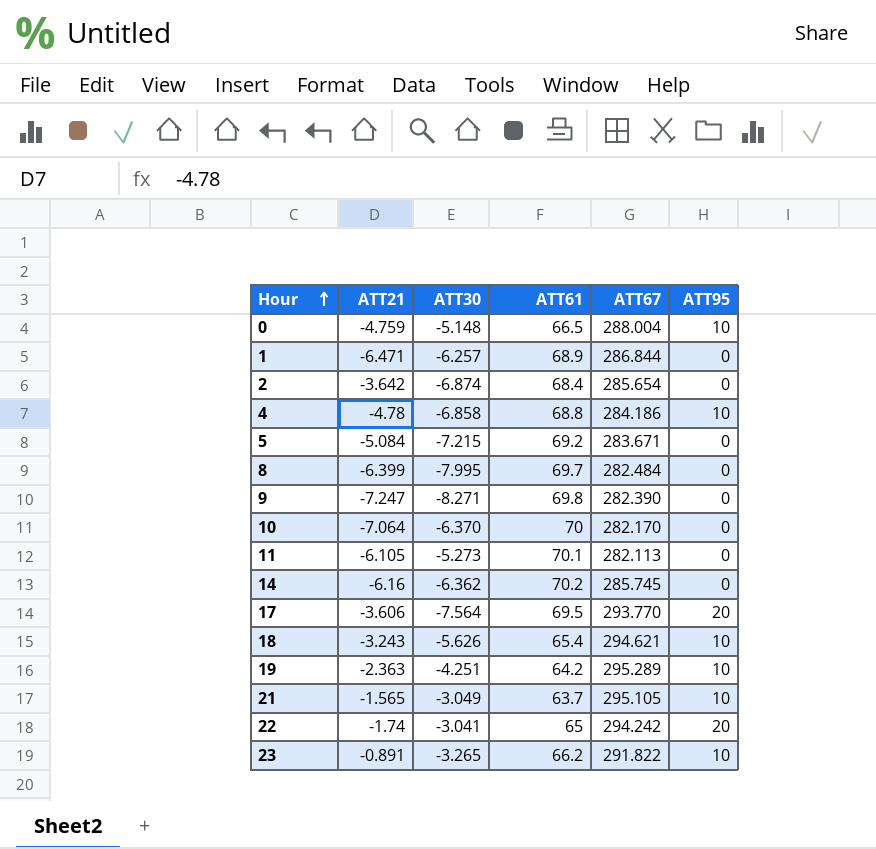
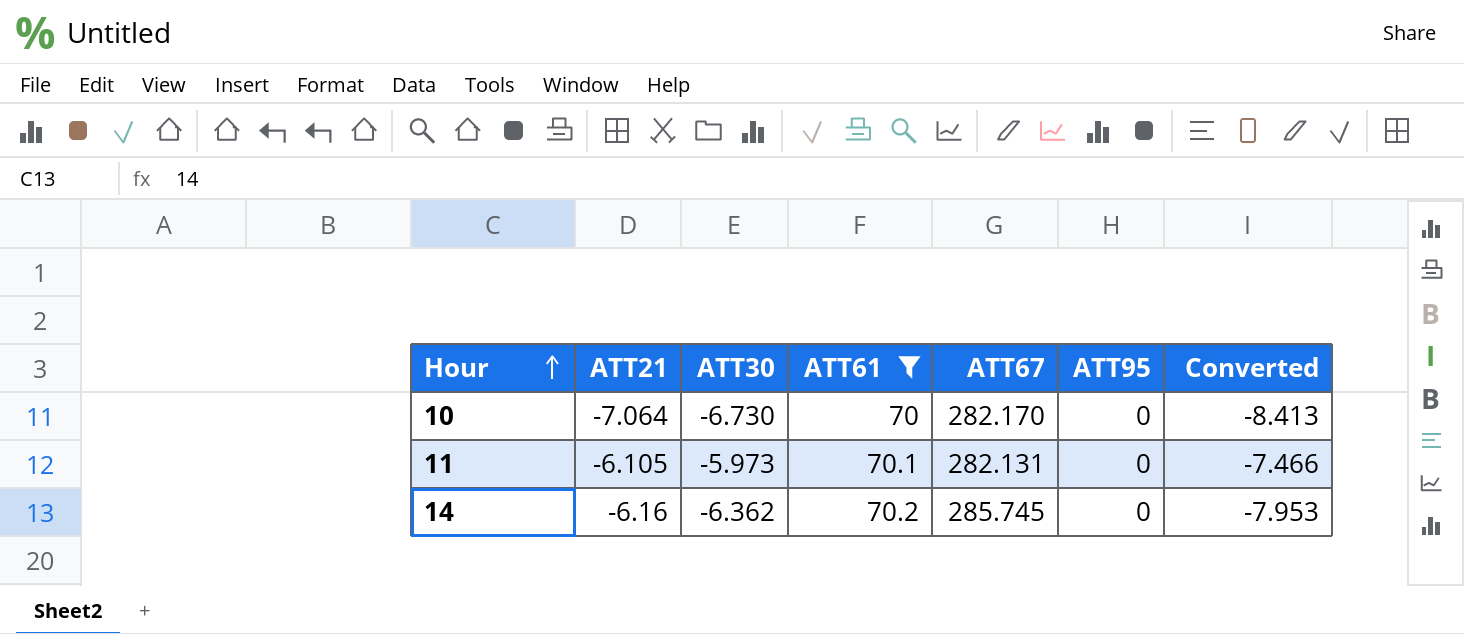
filter: none -> ATT61 >= 70
column Converted | formula: none -> [ATT30] * 1.25
10 | ATT30: -6.370 -> -6.730
11 | ATT30: -5.273 -> -5.973
11 | ATT67: 282.113 -> 282.131

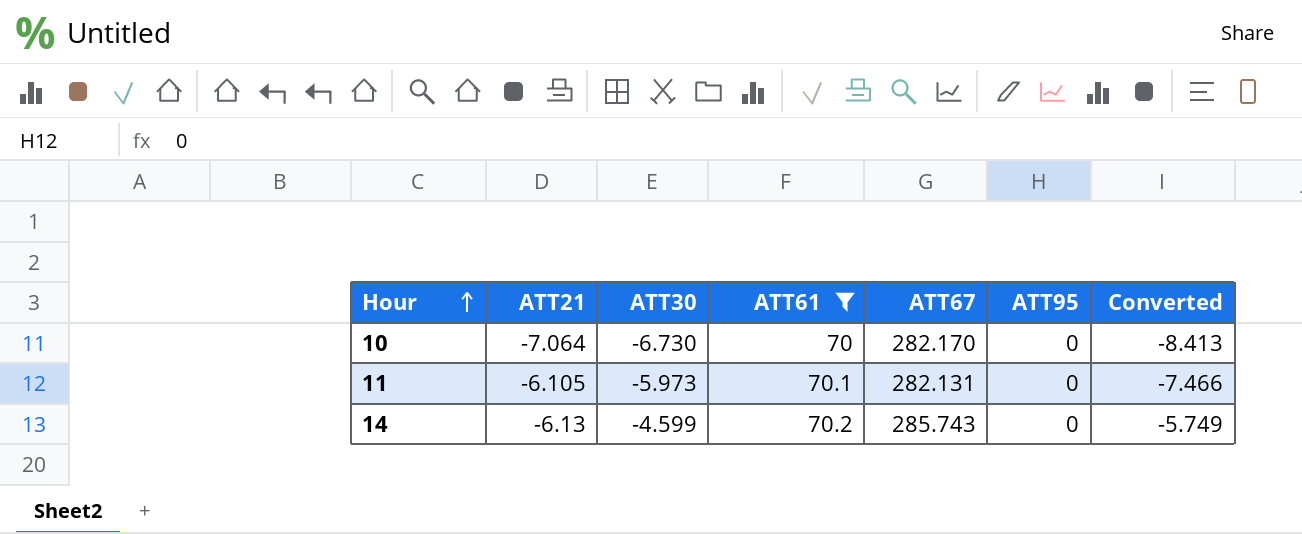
14 | ATT21: -6.16 -> -6.13
14 | ATT30: -6.362 -> -4.599
14 | ATT67: 285.745 -> 285.743
14 | Converted: -7.953 -> -5.749

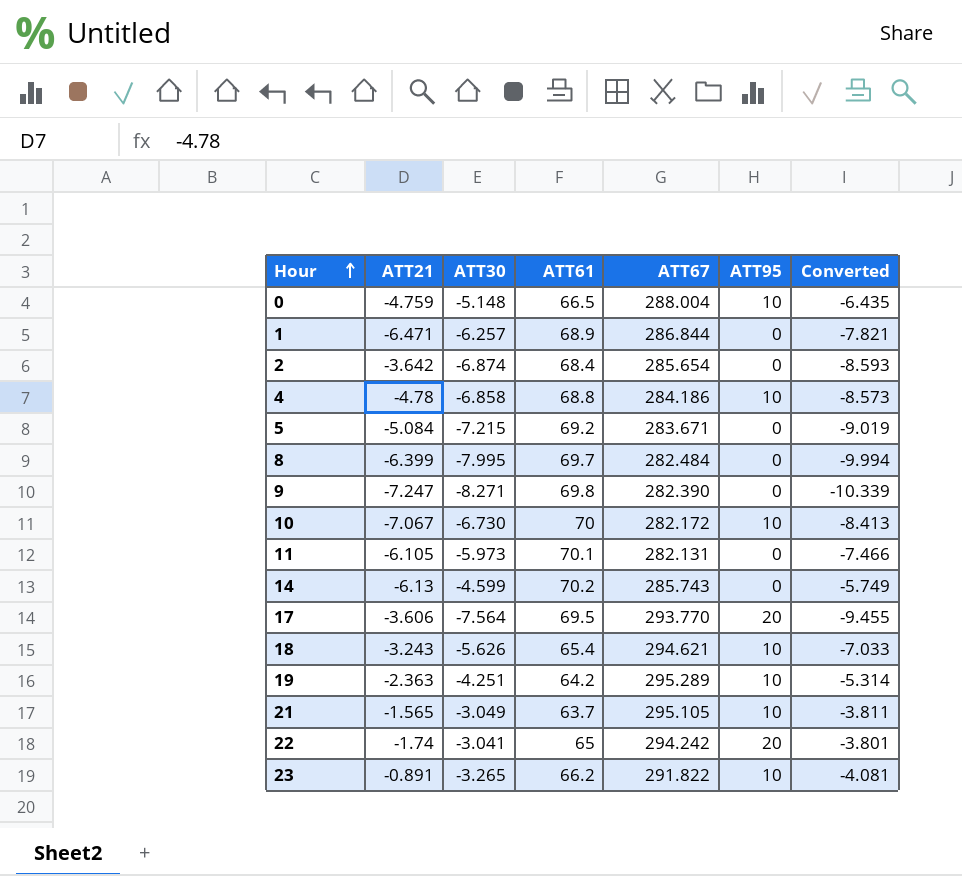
filter: ATT61 >= 70 -> none
10 | ATT21: -7.064 -> -7.067
10 | ATT67: 282.170 -> 282.172
10 | ATT95: 0 -> 10

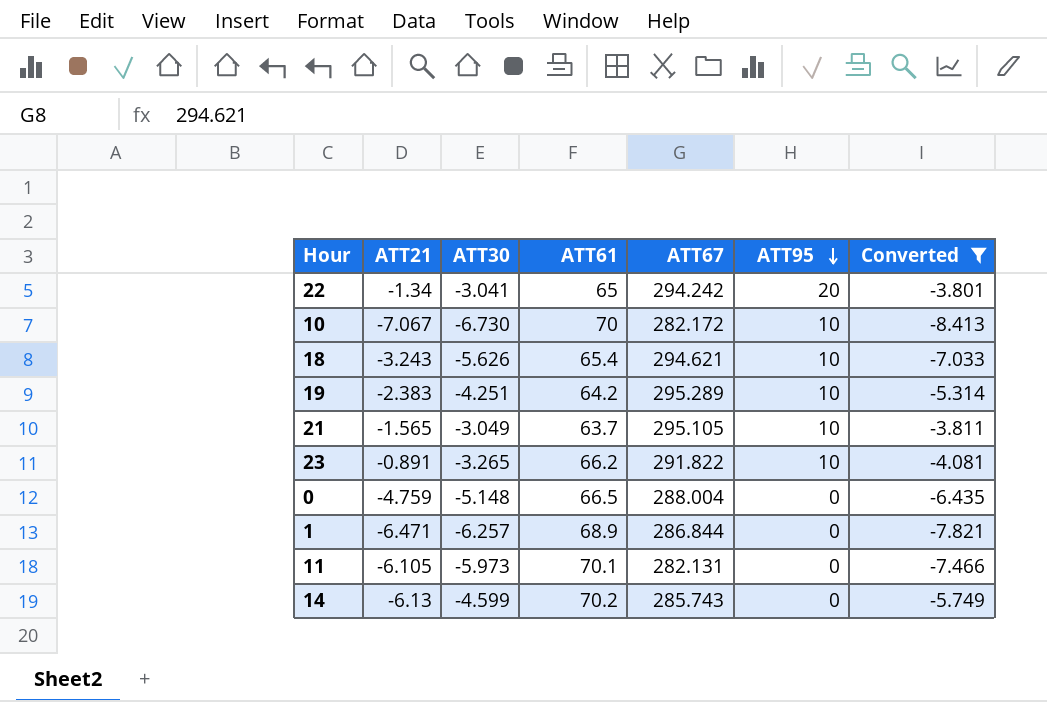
filter: none -> Converted >= -8.413
row order: Hour ascending -> ATT95 descending
22 | ATT21: -1.74 -> -1.34
19 | ATT21: -2.363 -> -2.383
0 | ATT95: 10 -> 0

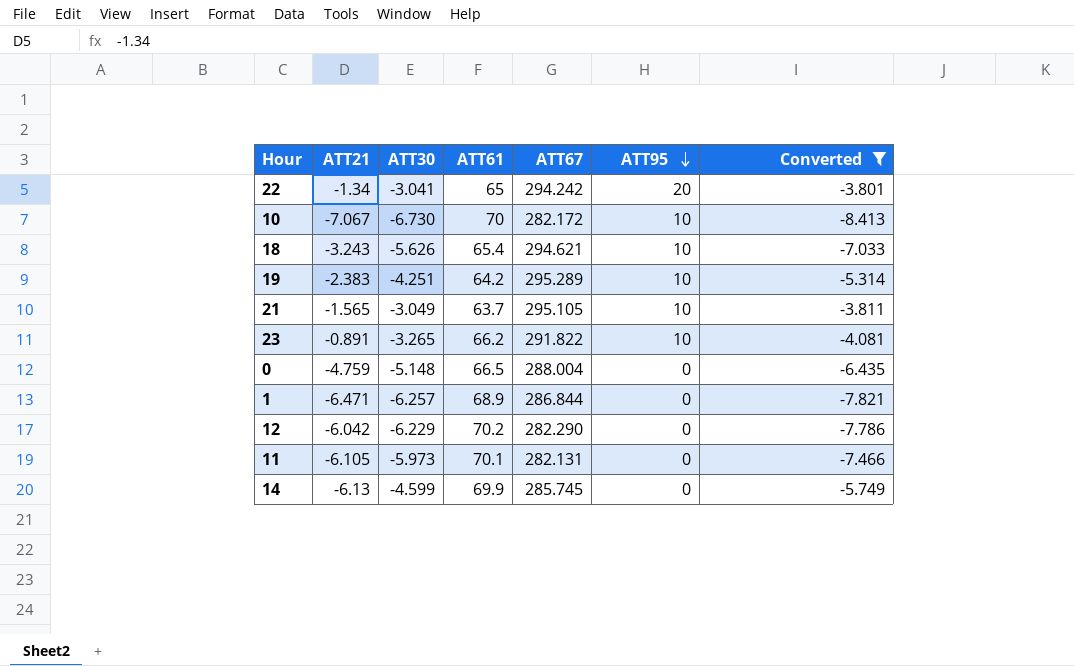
row 12: none -> -6.042 | -6.229 | 70.2 | 282.290 | 0 | -7.786
14 | ATT61: 70.2 -> 69.9
14 | ATT67: 285.743 -> 285.745

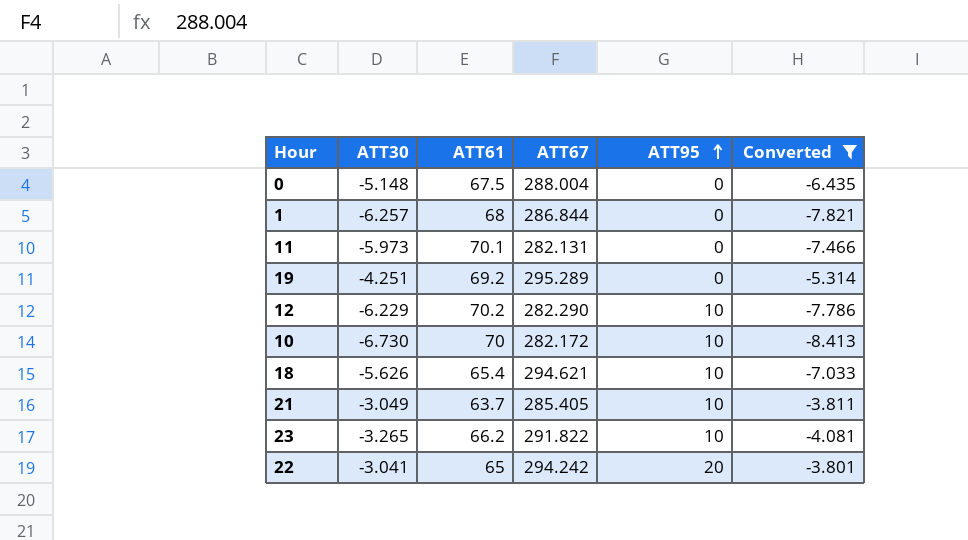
row order: ATT95 descending -> ATT95 ascending
column ATT21 | position: 2 -> none
row 14: -6.13 | -4.599 | 69.9 | 285.745 | 0 | -5.749 -> none
0 | ATT61: 66.5 -> 67.5
1 | ATT61: 68.9 -> 68
19 | ATT61: 64.2 -> 69.2
19 | ATT95: 10 -> 0
12 | ATT95: 0 -> 10
21 | ATT67: 295.105 -> 285.405

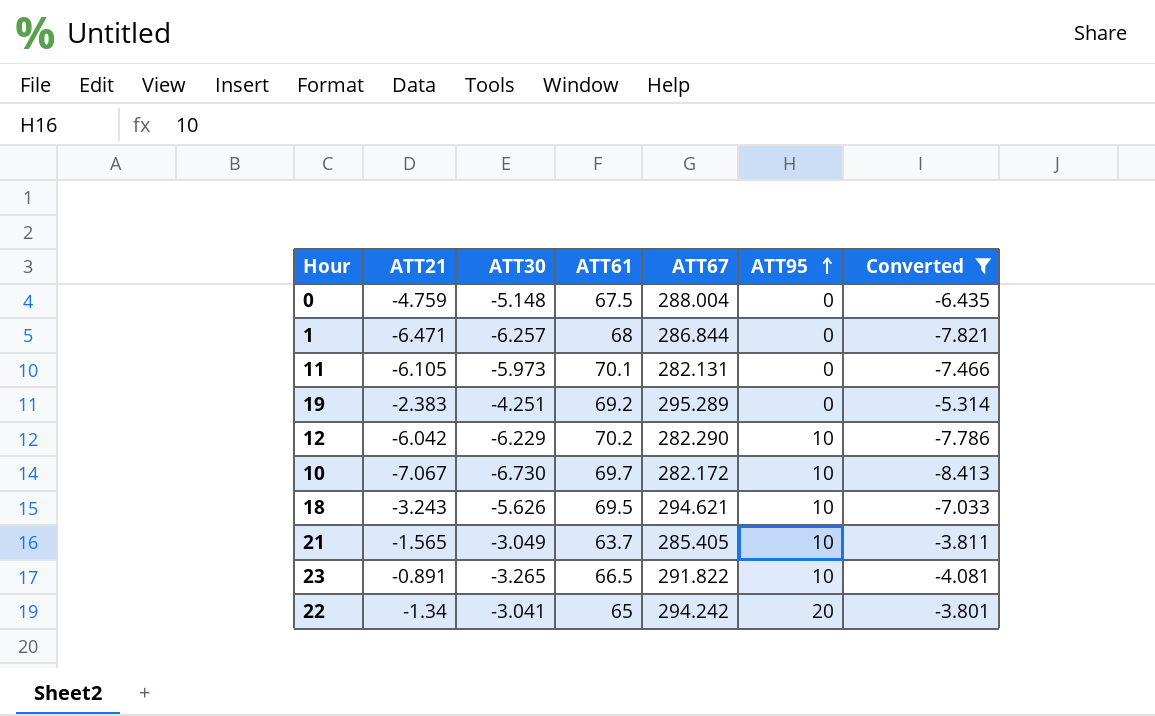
column ATT21 | position: none -> 2
10 | ATT61: 70 -> 69.7
18 | ATT61: 65.4 -> 69.5
23 | ATT61: 66.2 -> 66.5

